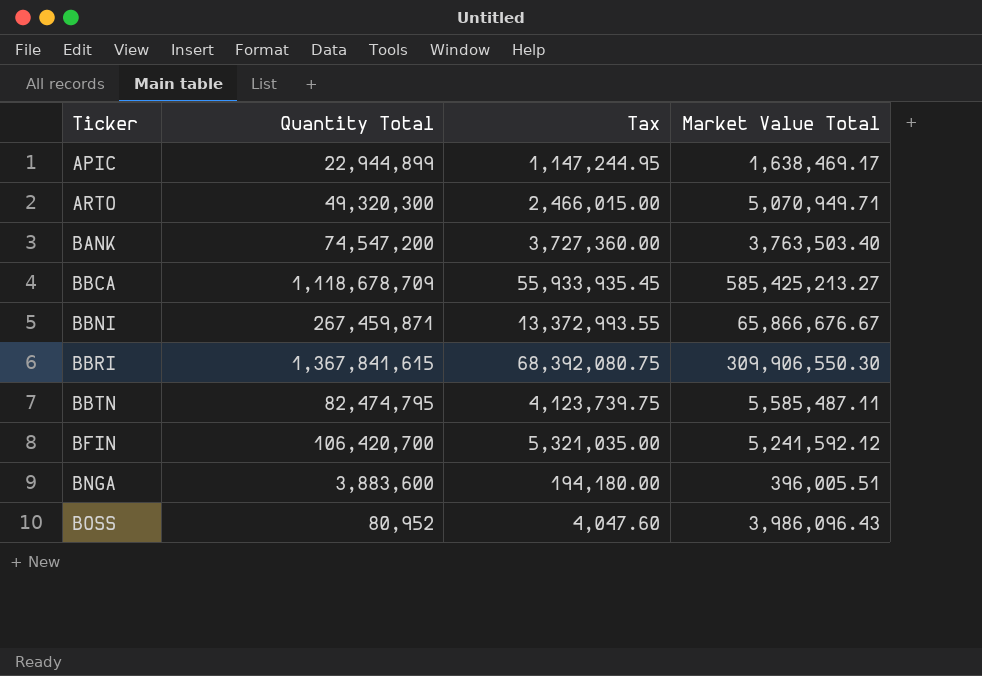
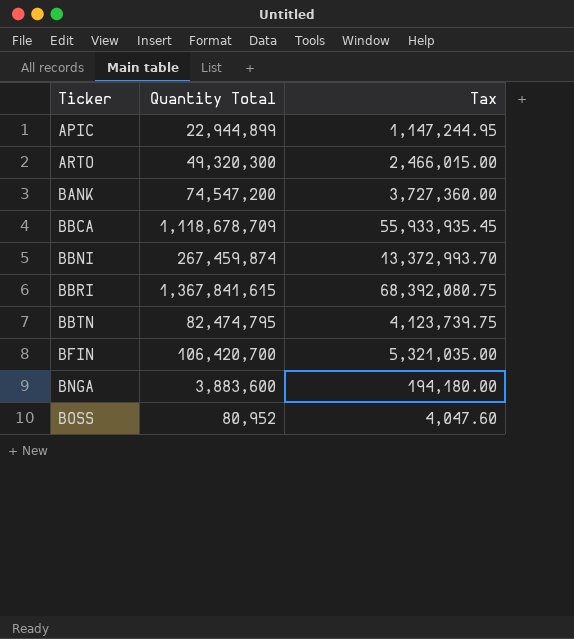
column Market Value Total | position: 4 -> none
BBNI | Quantity Total: 267,459,871 -> 267,459,874
BBNI | Tax: 13,372,993.55 -> 13,372,993.70

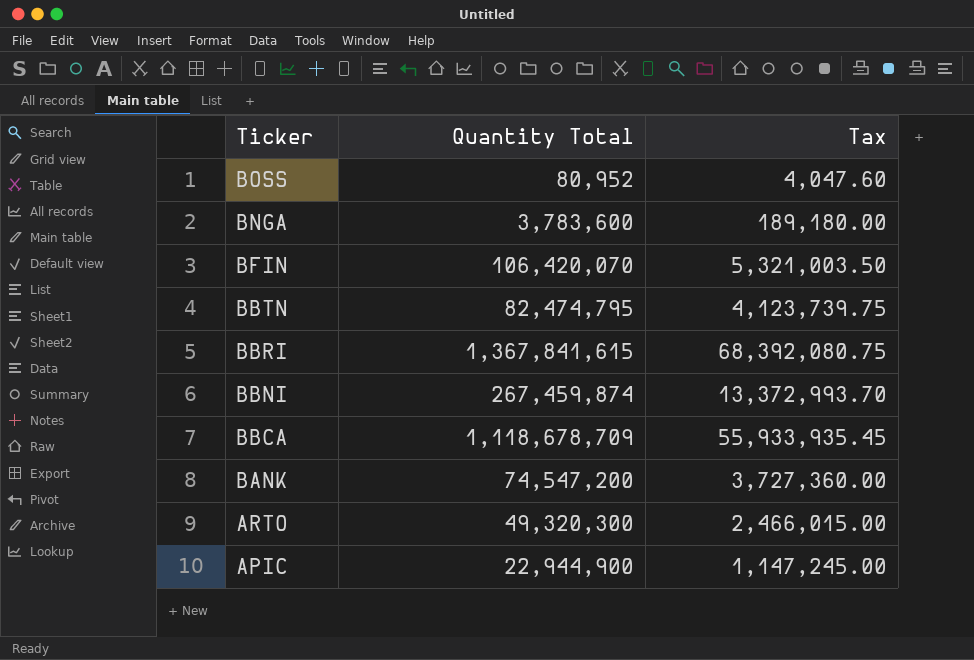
row order: Ticker ascending -> Ticker descending
BNGA | Quantity Total: 3,883,600 -> 3,783,600
BNGA | Tax: 194,180.00 -> 189,180.00
BFIN | Quantity Total: 106,420,700 -> 106,420,070
BFIN | Tax: 5,321,035.00 -> 5,321,003.50
APIC | Quantity Total: 22,944,899 -> 22,944,900
APIC | Tax: 1,147,244.95 -> 1,147,245.00

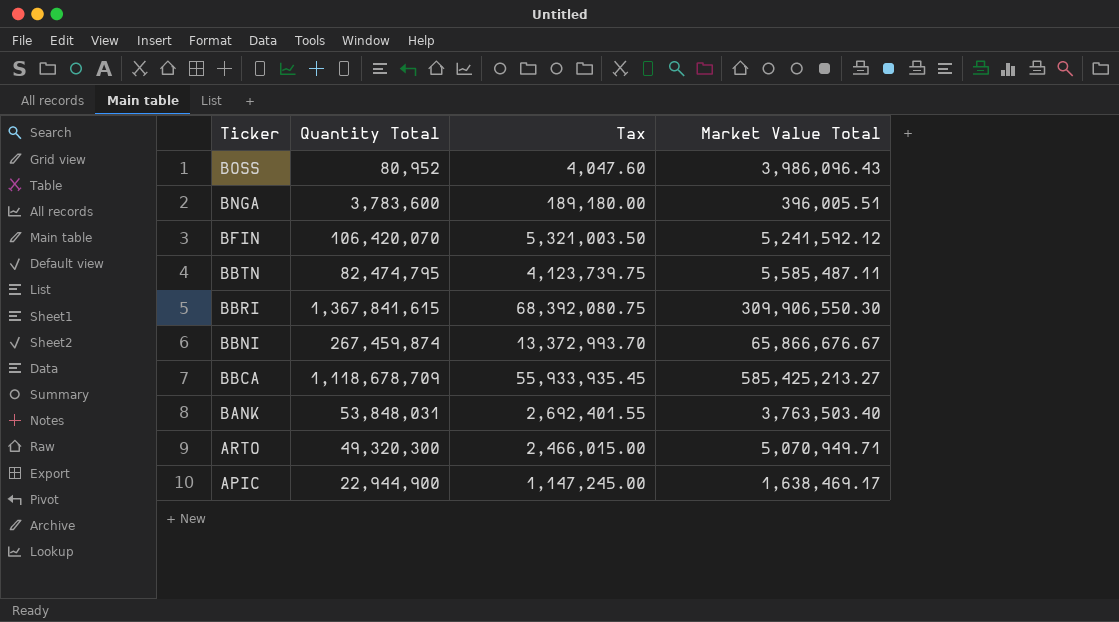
column Market Value Total | position: none -> 4
BANK | Quantity Total: 74,547,200 -> 53,848,031
BANK | Tax: 3,727,360.00 -> 2,692,401.55

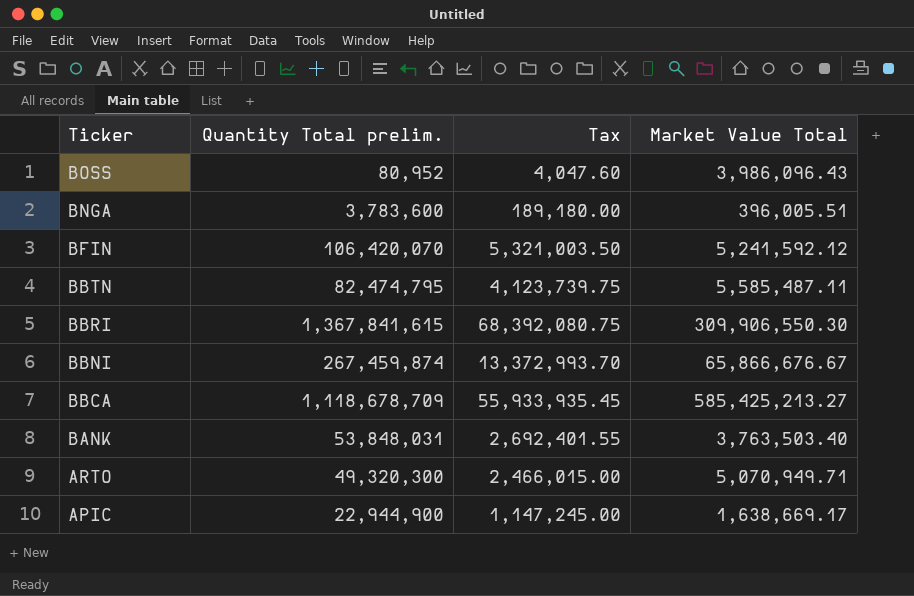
column name: Quantity Total -> Quantity Total prelim.
APIC | Market Value Total: 1,638,469.17 -> 1,638,669.17

